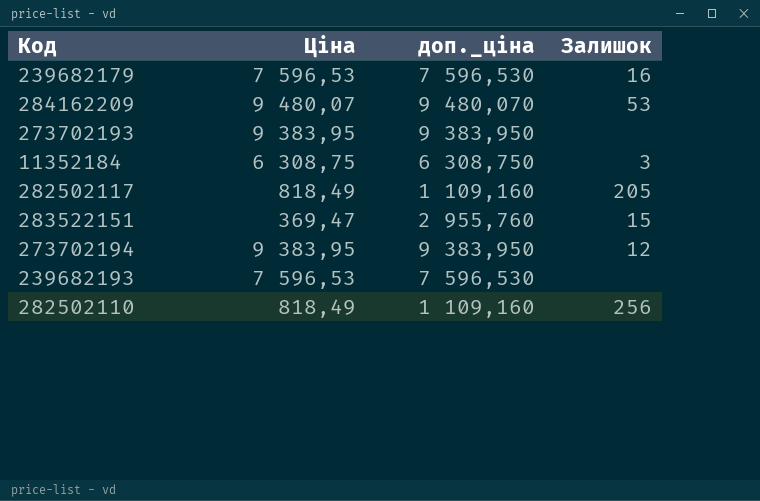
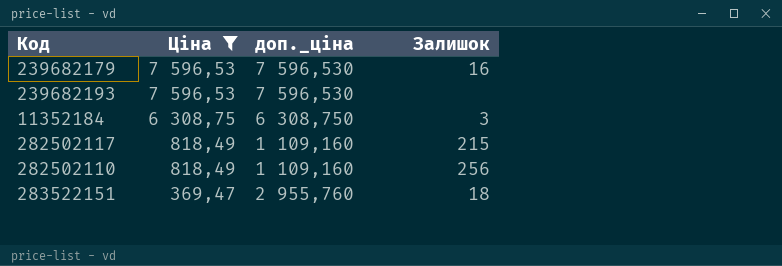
filter: none -> Ціна <= 7 596,53
row order: none -> Ціна descending
282502117 | Залишок: 205 -> 215
283522151 | Залишок: 15 -> 18

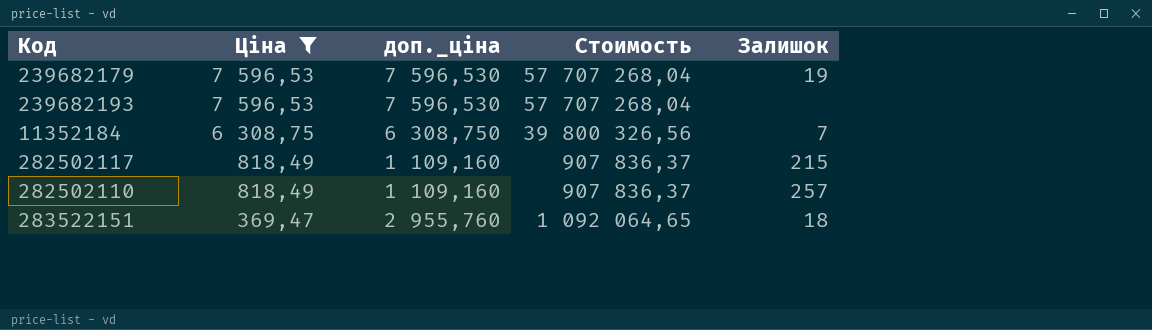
column Стоимость | formula: none -> [Ціна] * [доп._ціна]
239682179 | Залишок: 16 -> 19
11352184 | Залишок: 3 -> 7
282502110 | Залишок: 256 -> 257

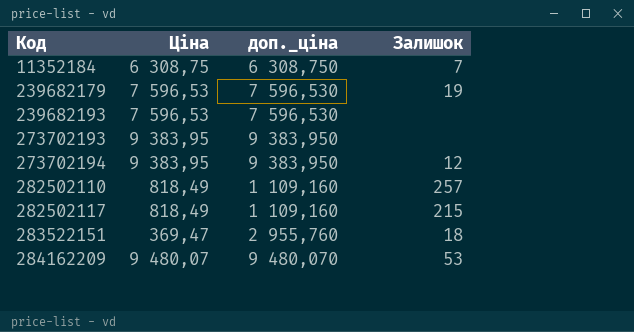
filter: Ціна <= 7 596,53 -> none
row order: Ціна descending -> Код ascending
column Стоимость | formula: [Ціна] * [доп._ціна] -> none

